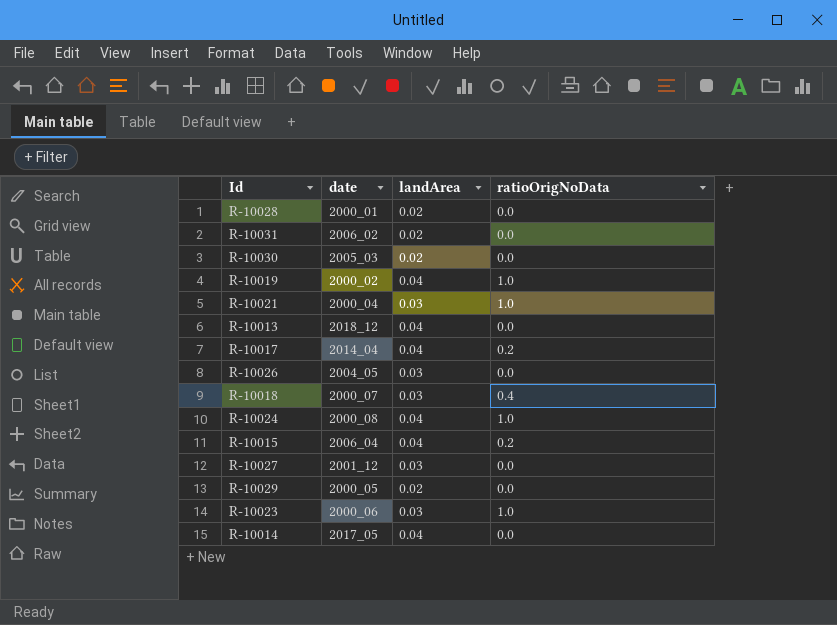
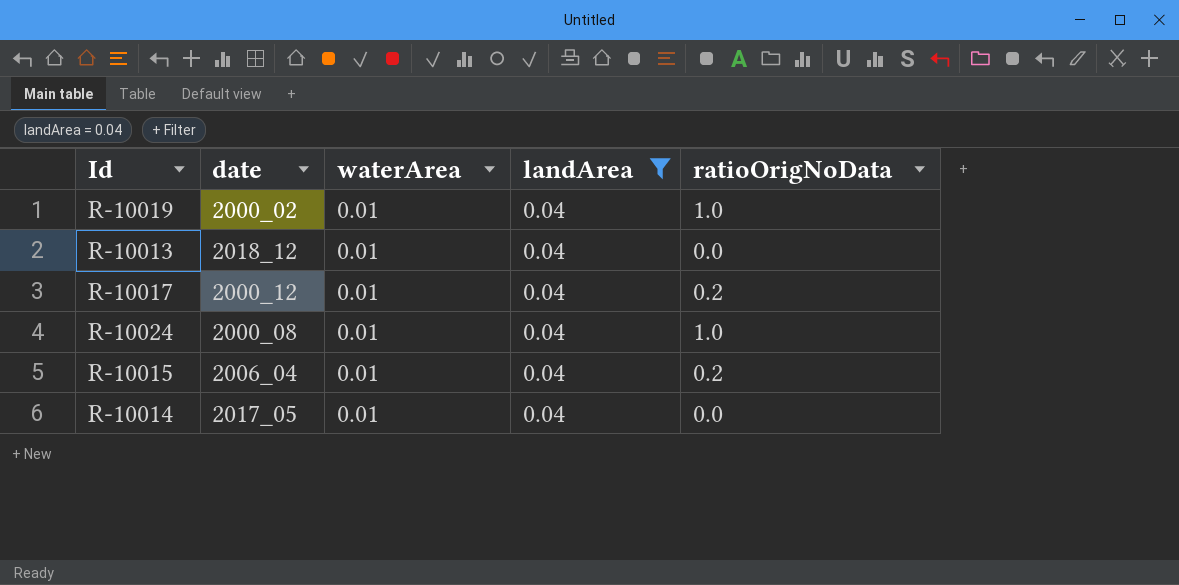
filter: none -> landArea = 0.04
column waterArea | position: none -> 3
R-10017 | date: 2014_04 -> 2000_12

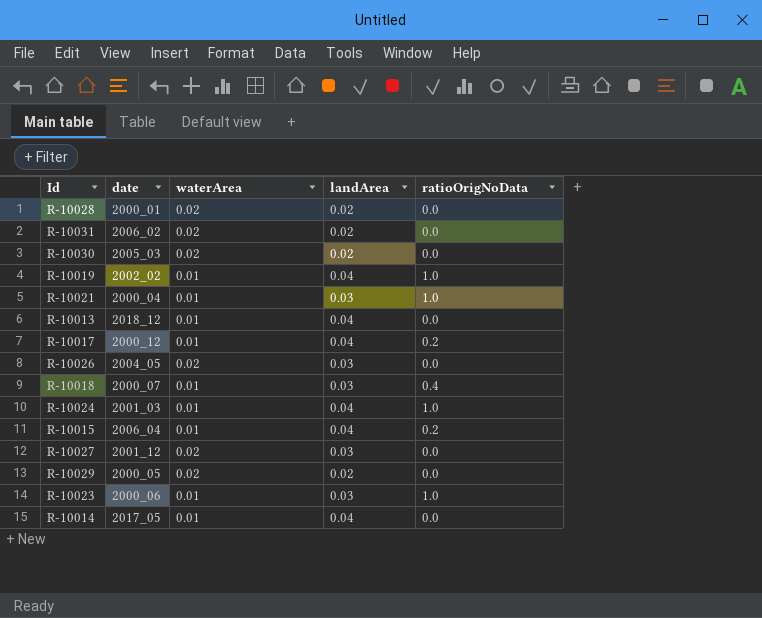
filter: landArea = 0.04 -> none
R-10019 | date: 2000_02 -> 2002_02
R-10024 | date: 2000_08 -> 2001_03

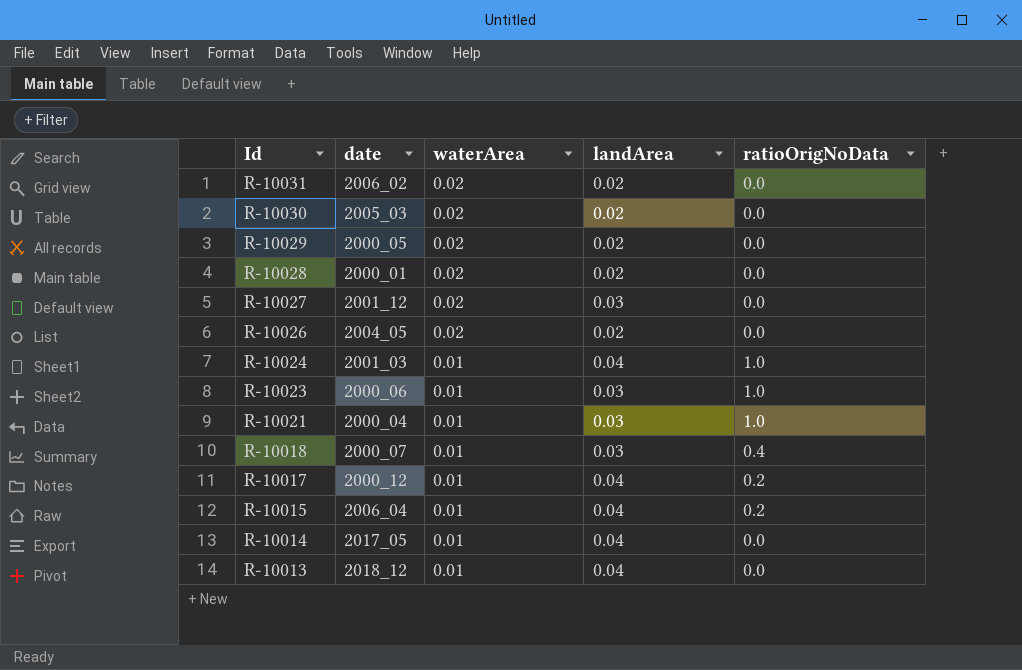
row order: none -> Id descending
row R-10019: 2002_02 | 0.01 | 0.04 | 1.0 -> none
R-10026 | landArea: 0.03 -> 0.02

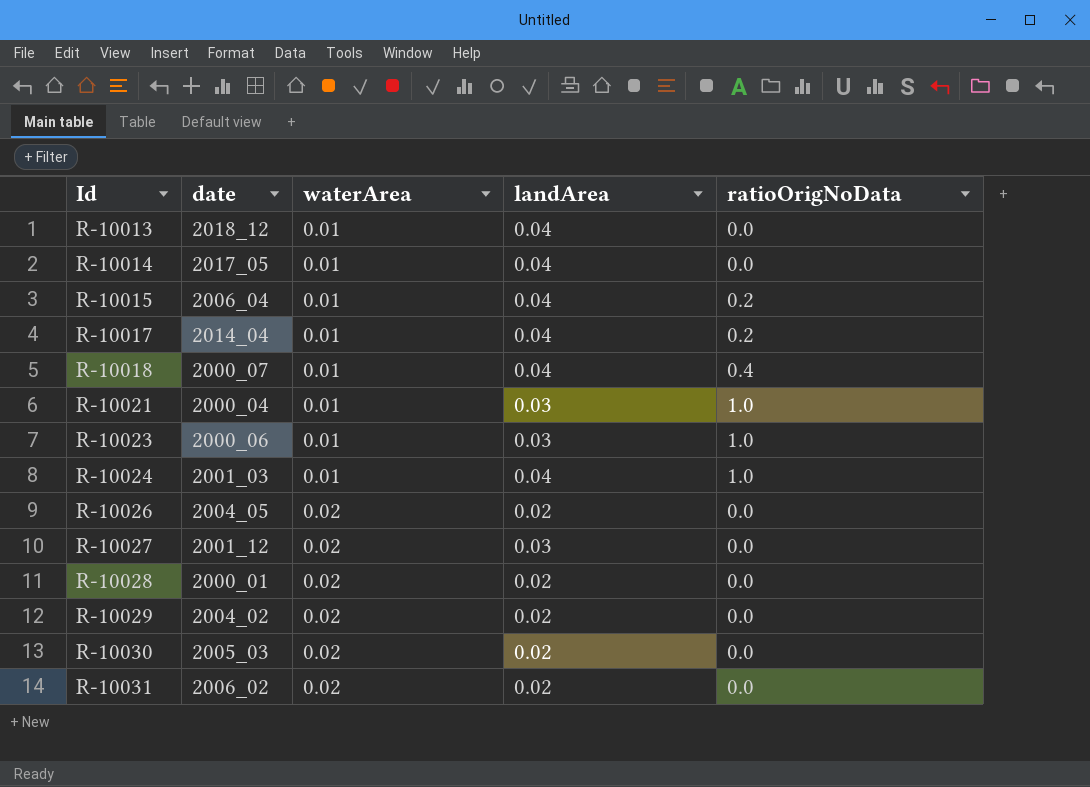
row order: Id descending -> Id ascending
R-10017 | date: 2000_12 -> 2014_04
R-10018 | landArea: 0.03 -> 0.04
R-10029 | date: 2000_05 -> 2004_02

